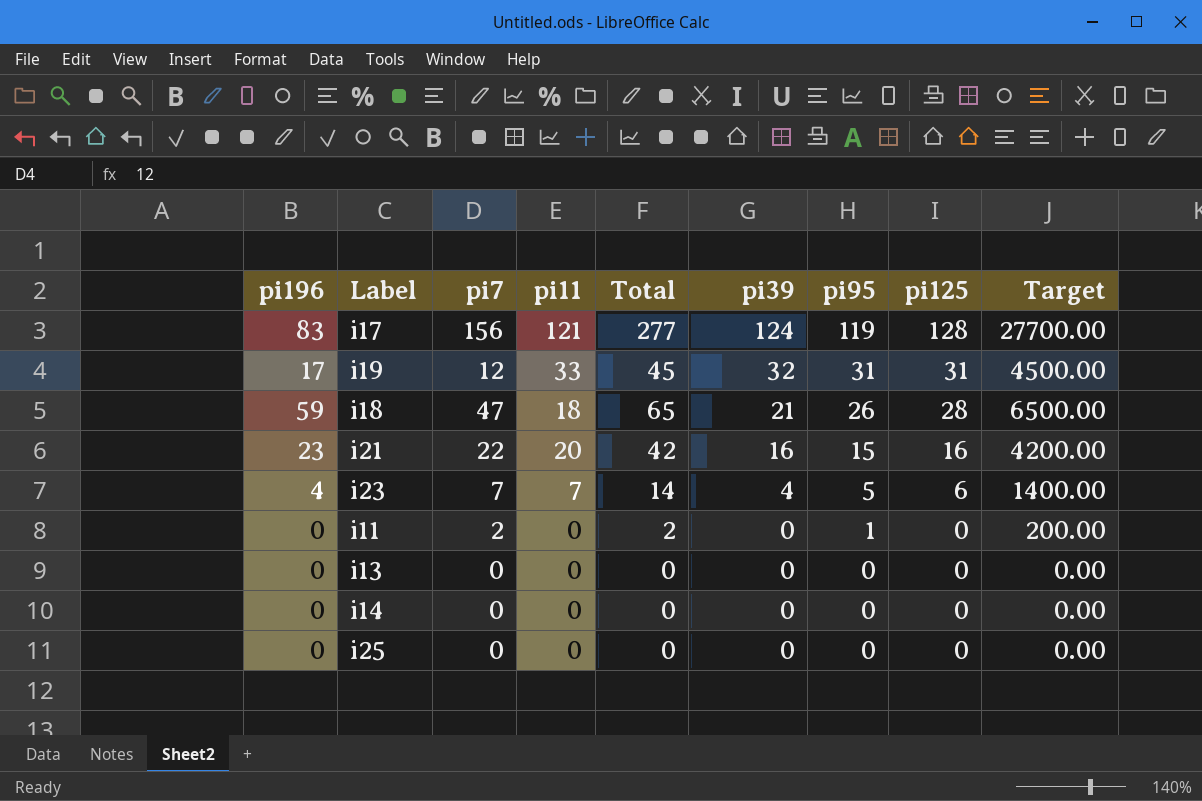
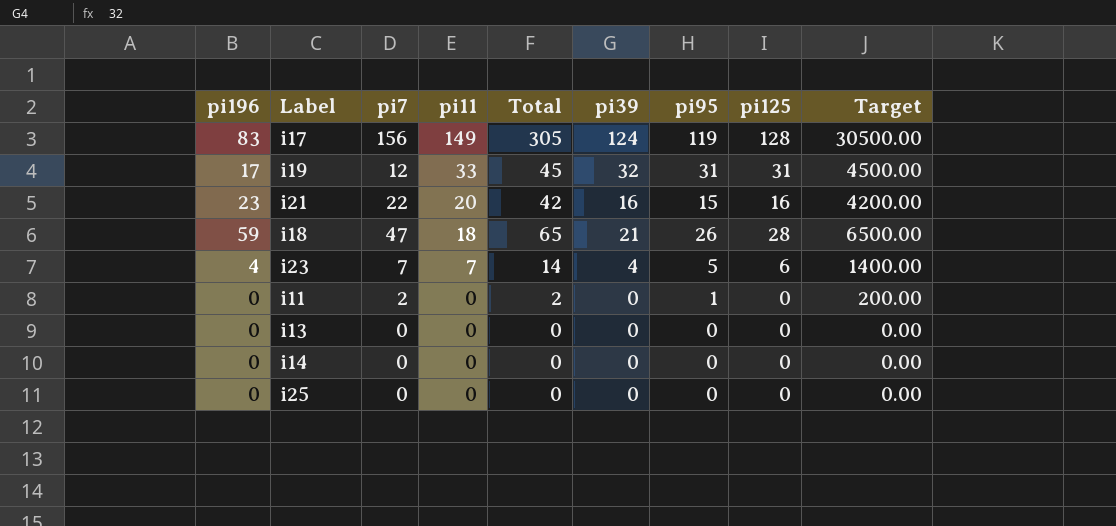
row order: pi39 descending -> pi11 descending
i17 | pi11: 121 -> 149
i17 | Total: 277 -> 305
i17 | Target: 27700.00 -> 30500.00

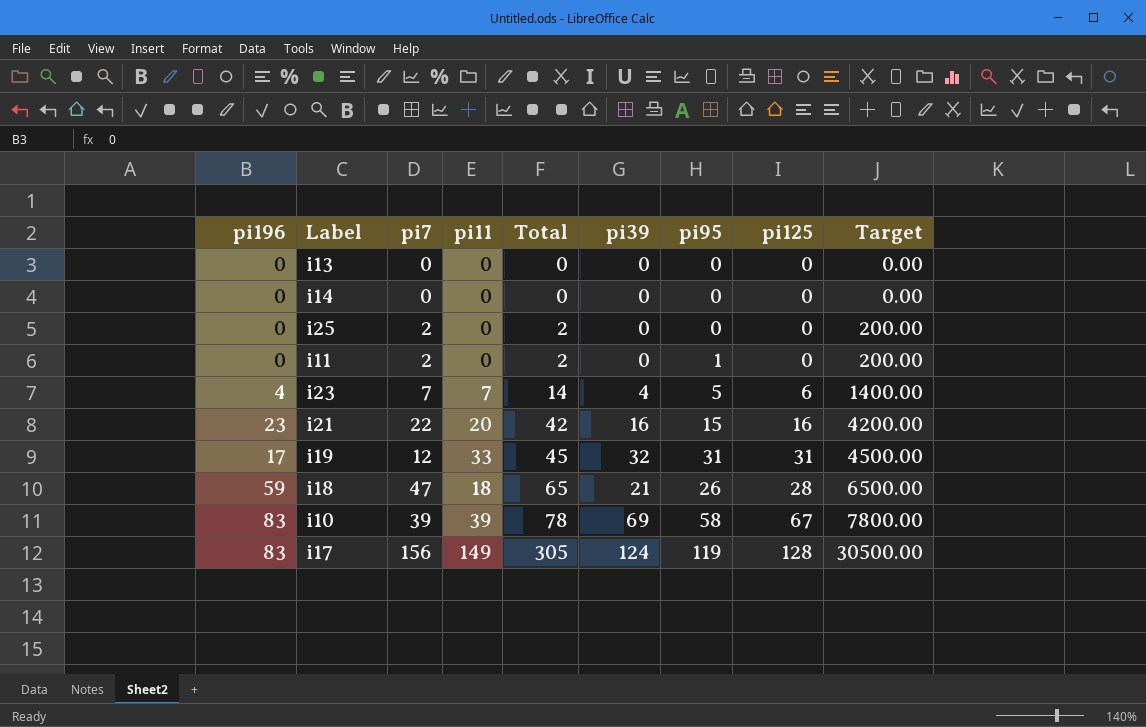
row order: pi11 descending -> Total ascending
i25 | pi7: 0 -> 2
i25 | Total: 0 -> 2
i25 | Target: 0.00 -> 200.00
row i10: none -> 83 | 39 | 39 | 78 | 69 | 58 | 67 | 7800.00

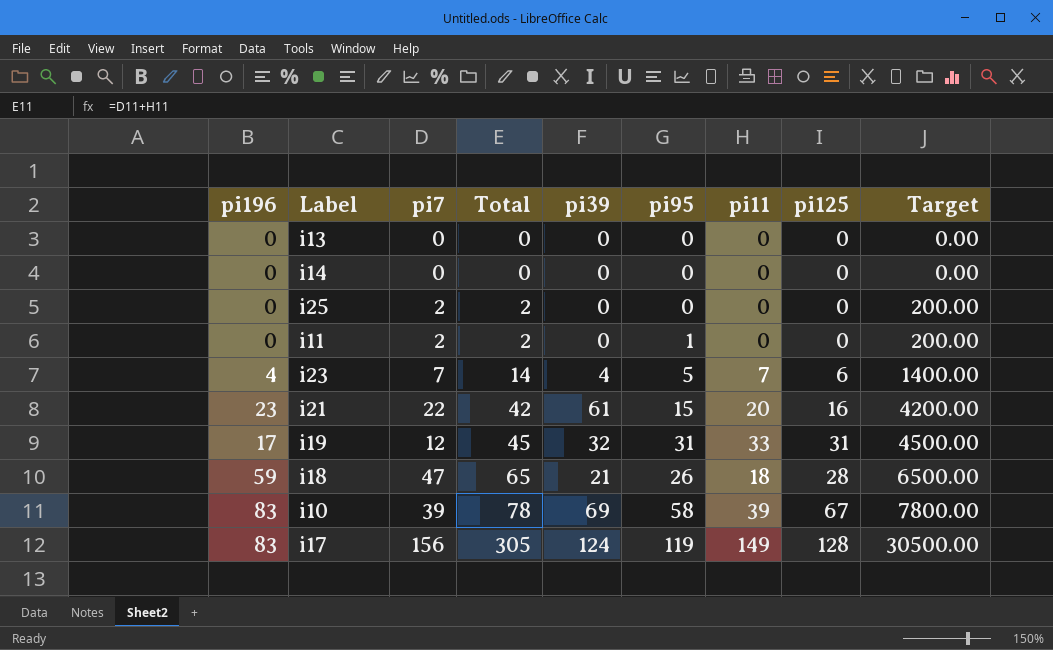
column pi11 | position: 4 -> 7
i21 | pi39: 16 -> 61

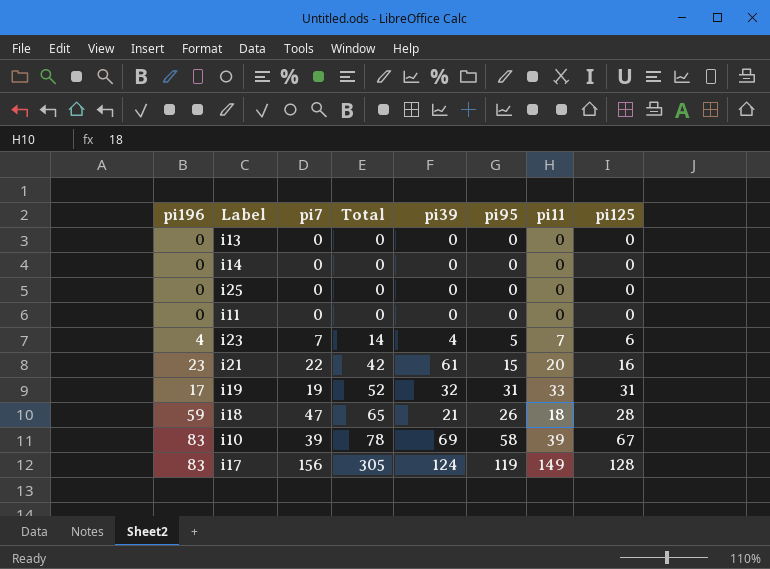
column Target | formula: [Total] * 100 -> none
i25 | pi7: 2 -> 0
i25 | Total: 2 -> 0
i11 | pi7: 2 -> 0
i11 | Total: 2 -> 0
i11 | pi95: 1 -> 0
i19 | pi7: 12 -> 19
i19 | Total: 45 -> 52

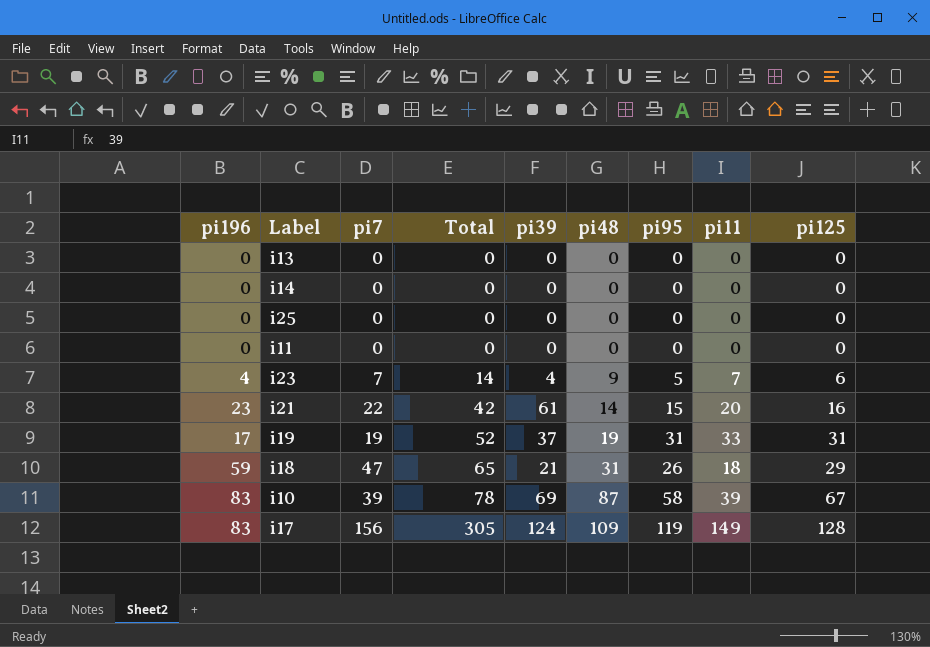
column pi48 | position: none -> 6
i19 | pi39: 32 -> 37
i18 | pi125: 28 -> 29

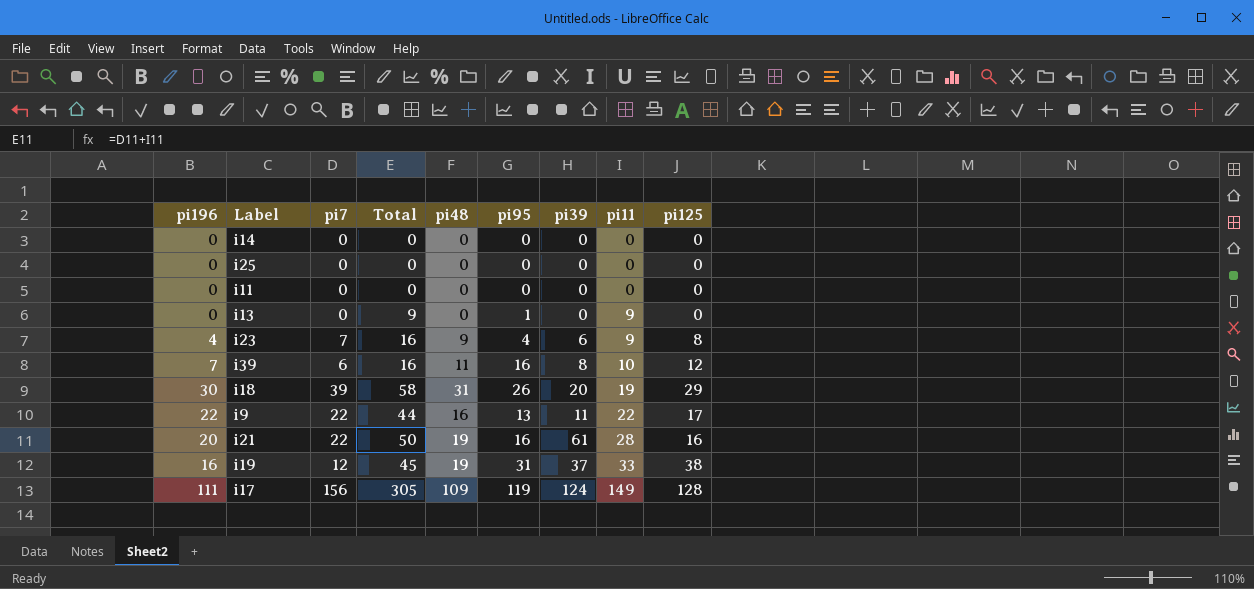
row order: Total ascending -> pi11 ascending
column pi39 | position: 5 -> 7
row i10: 83 | 39 | 78 | 69 | 87 | 58 | 39 | 67 -> none
i13 | Total: 0 -> 9
i13 | pi95: 0 -> 1
i13 | pi11: 0 -> 9
i23 | Total: 14 -> 16
i23 | pi95: 5 -> 4
i23 | pi39: 4 -> 6
i23 | pi11: 7 -> 9
i23 | pi125: 6 -> 8
row i39: none -> 7 | 6 | 16 | 11 | 16 | 8 | 10 | 12
i18 | pi196: 59 -> 30
i18 | pi7: 47 -> 39
i18 | Total: 65 -> 58
i18 | pi39: 21 -> 20
i18 | pi11: 18 -> 19
row i9: none -> 22 | 22 | 44 | 16 | 13 | 11 | 22 | 17
i21 | pi196: 23 -> 20
i21 | Total: 42 -> 50
i21 | pi48: 14 -> 19
i21 | pi95: 15 -> 16
i21 | pi11: 20 -> 28
i19 | pi196: 17 -> 16
i19 | pi7: 19 -> 12
i19 | Total: 52 -> 45
i19 | pi125: 31 -> 38
i17 | pi196: 83 -> 111

